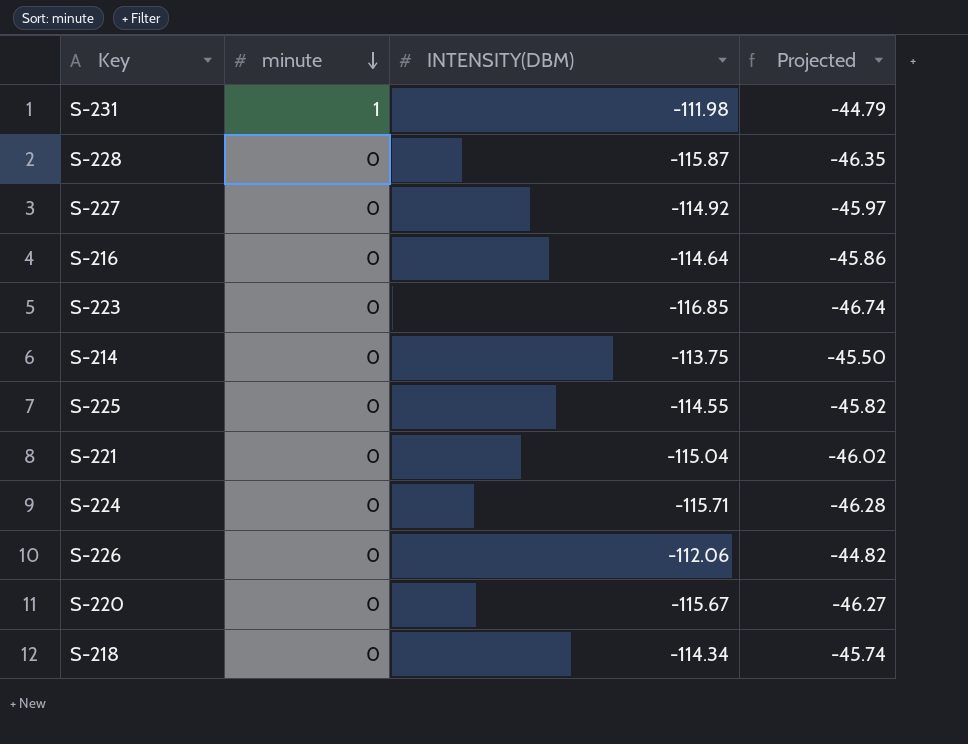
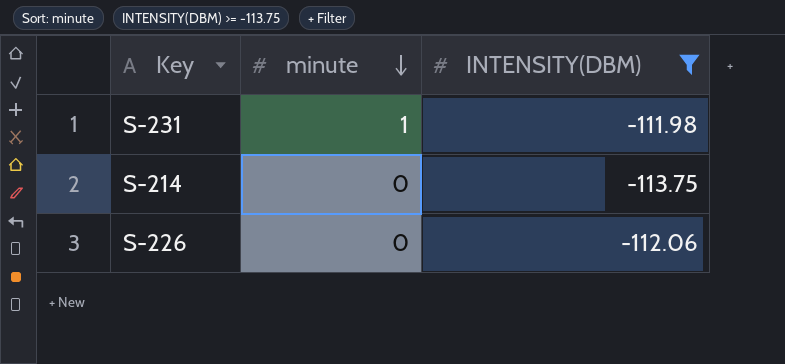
filter: none -> INTENSITY(DBM) >= -113.75
column Projected | formula: [INTENSITY(DBM)] * 0.4 -> none

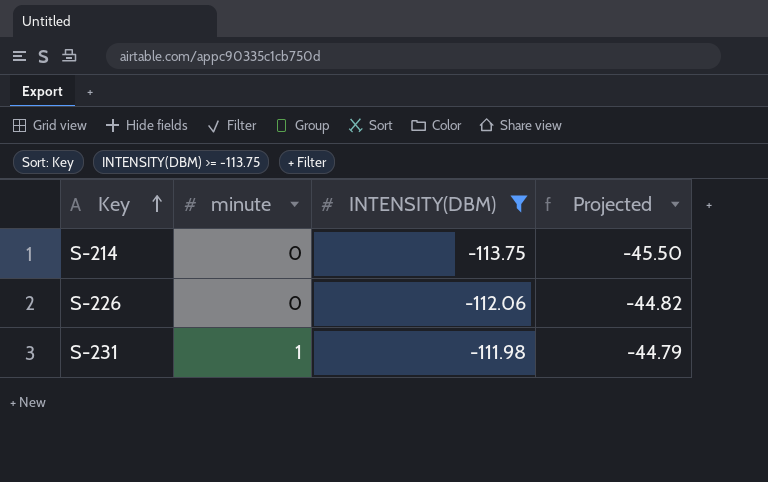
row order: minute descending -> Key ascending
column Projected | formula: none -> [INTENSITY(DBM)] * 0.4

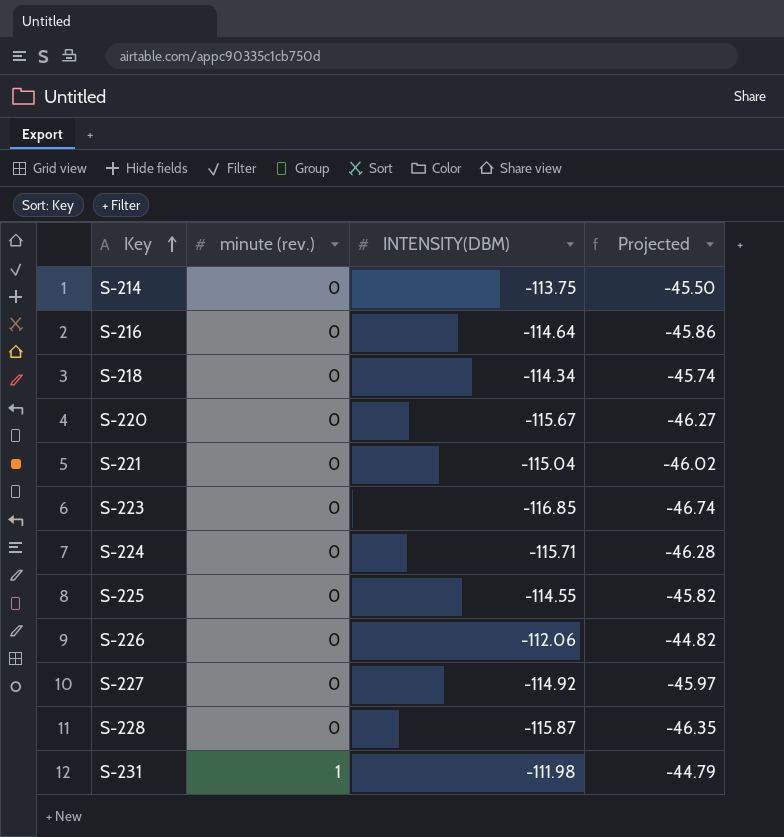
filter: INTENSITY(DBM) >= -113.75 -> none
column name: minute -> minute (rev.)

